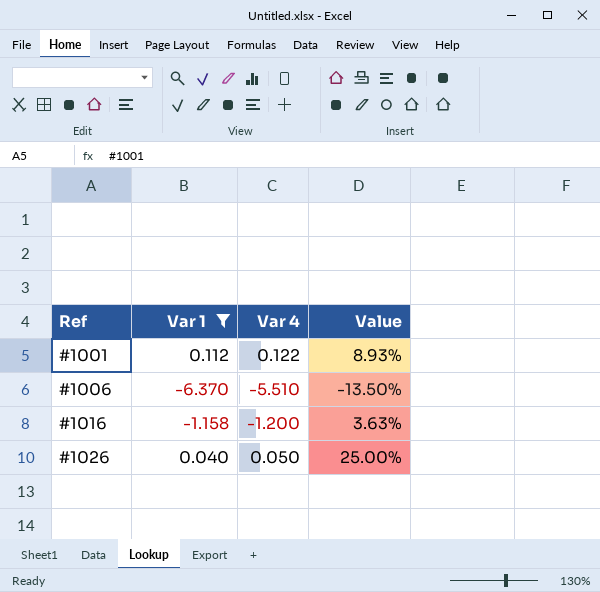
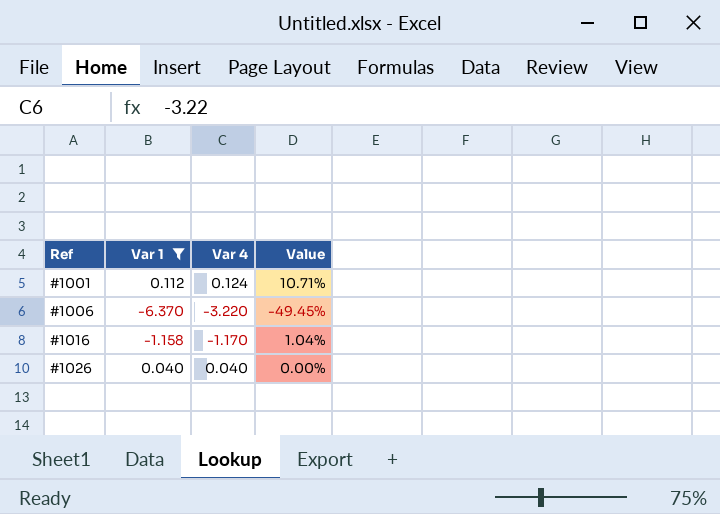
#1001 | Var 4: 0.122 -> 0.124
#1001 | Value: 8.93% -> 10.71%
#1006 | Var 4: -5.510 -> -3.220
#1006 | Value: -13.50% -> -49.45%
#1016 | Var 4: -1.200 -> -1.170
#1016 | Value: 3.63% -> 1.04%
#1026 | Var 4: 0.050 -> 0.040
#1026 | Value: 25.00% -> 0.00%

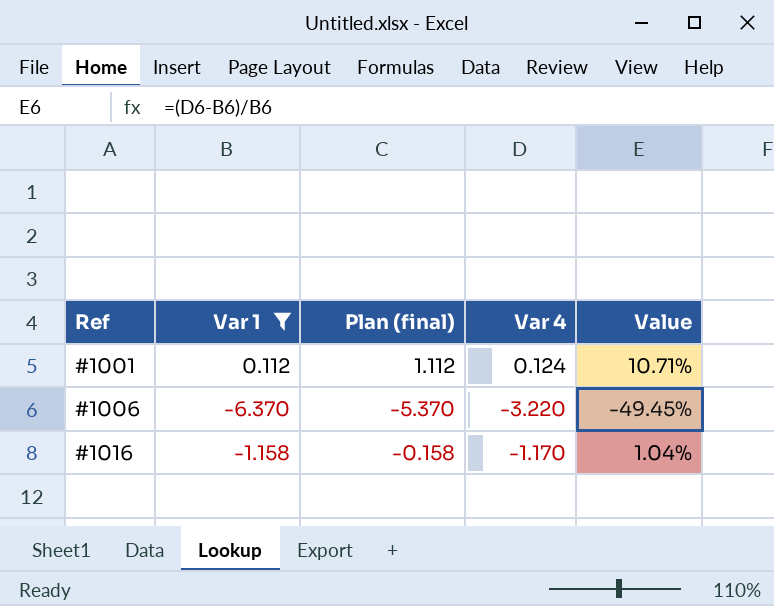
column Plan (final) | formula: none -> [Var 1] + 1
row #1026: 0.040 | 0.040 | 0.00% -> none

